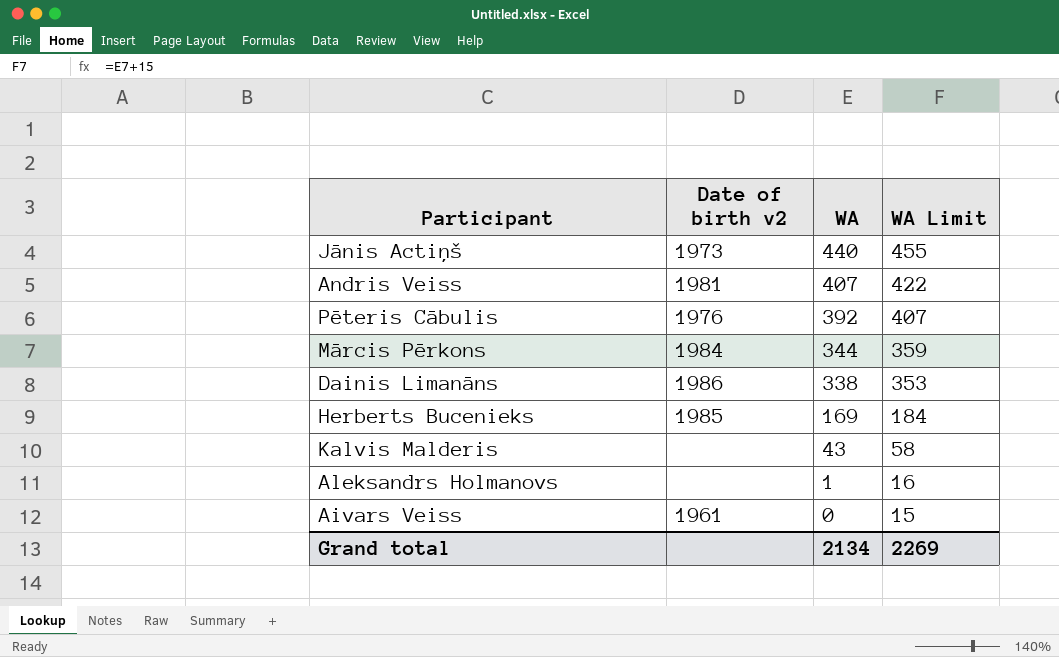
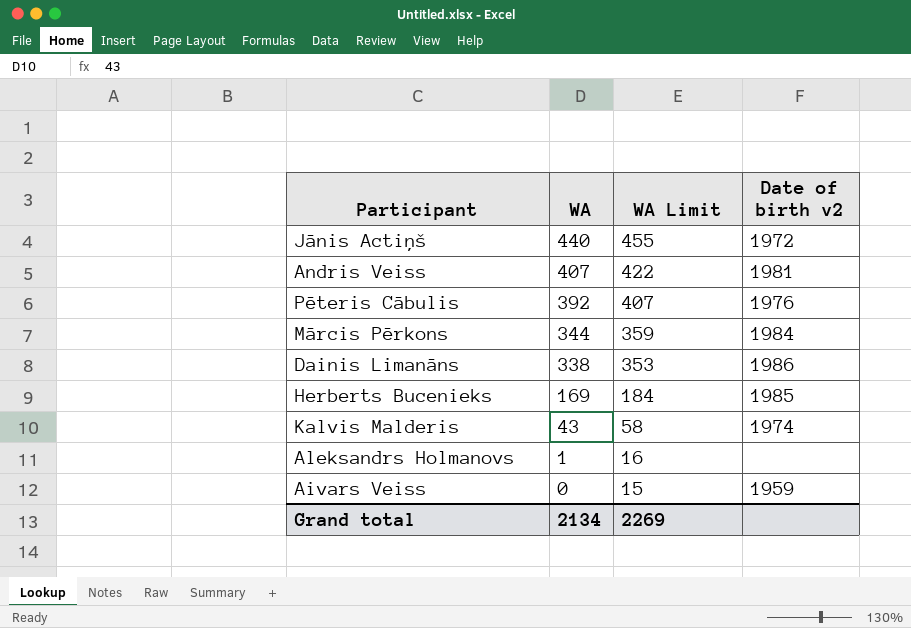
column Date of birth v2 | position: 2 -> 4
Jānis Actiņš | Date of birth v2: 1973 -> 1972
Kalvis Malderis | Date of birth v2: none -> 1974
Aivars Veiss | Date of birth v2: 1961 -> 1959

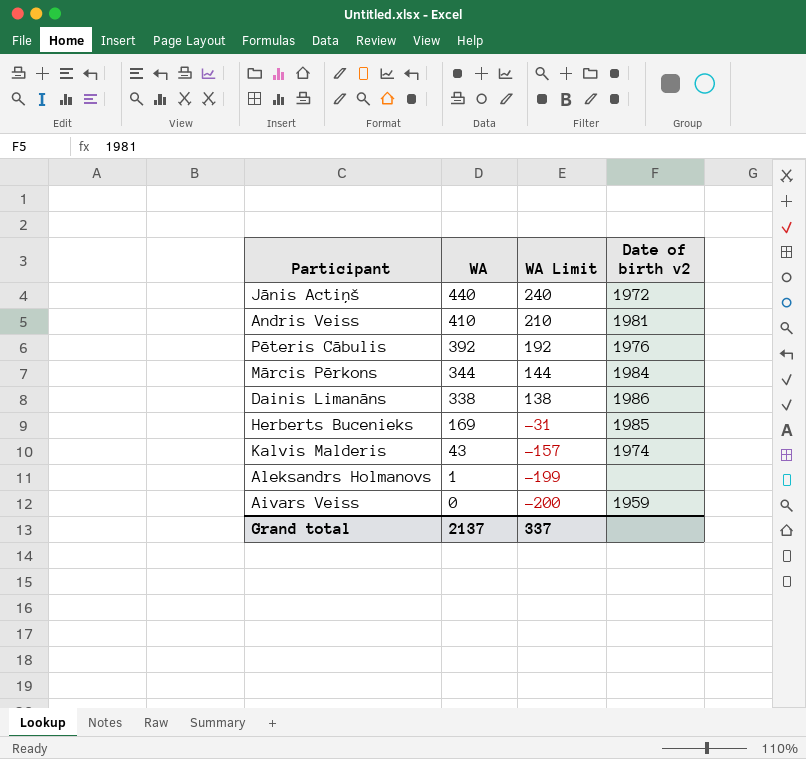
column WA Limit | formula: [WA] + 15 -> [WA] - 200
Andris Veiss | WA: 407 -> 410
Grand total | WA: 2134 -> 2137
Grand total | WA Limit: 2269 -> 337

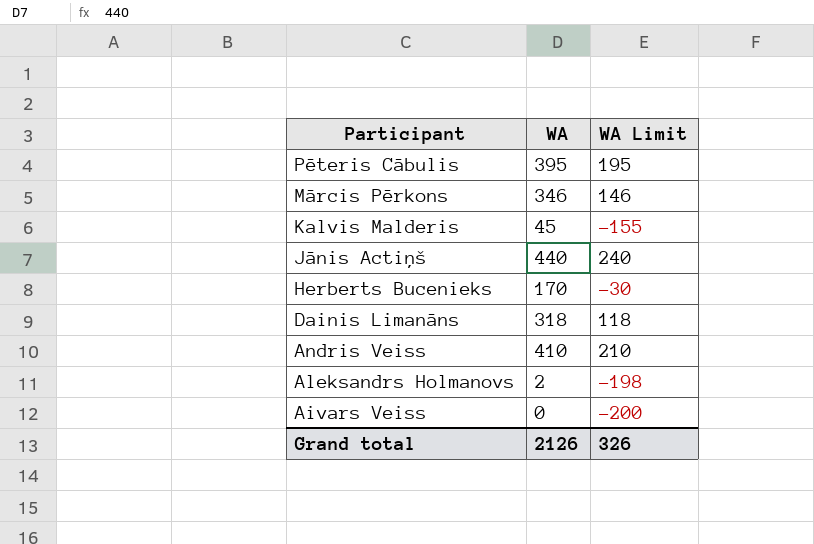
row order: WA descending -> Participant descending
column Date of birth v2 | position: 4 -> none
Pēteris Cābulis | WA: 392 -> 395
Pēteris Cābulis | WA Limit: 192 -> 195
Mārcis Pērkons | WA: 344 -> 346
Mārcis Pērkons | WA Limit: 144 -> 146
Kalvis Malderis | WA: 43 -> 45
Kalvis Malderis | WA Limit: -157 -> -155
Herberts Bucenieks | WA: 169 -> 170
Herberts Bucenieks | WA Limit: -31 -> -30
Dainis Limanāns | WA: 338 -> 318
Dainis Limanāns | WA Limit: 138 -> 118
Aleksandrs Holmanovs | WA: 1 -> 2
Aleksandrs Holmanovs | WA Limit: -199 -> -198
Grand total | WA: 2137 -> 2126
Grand total | WA Limit: 337 -> 326

